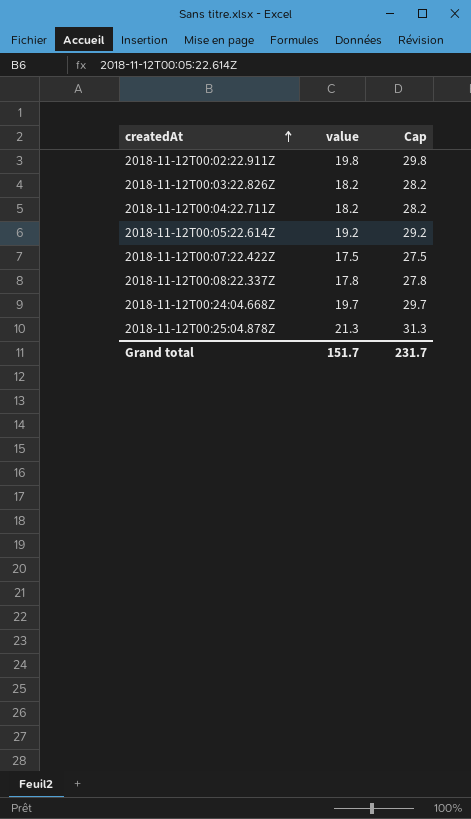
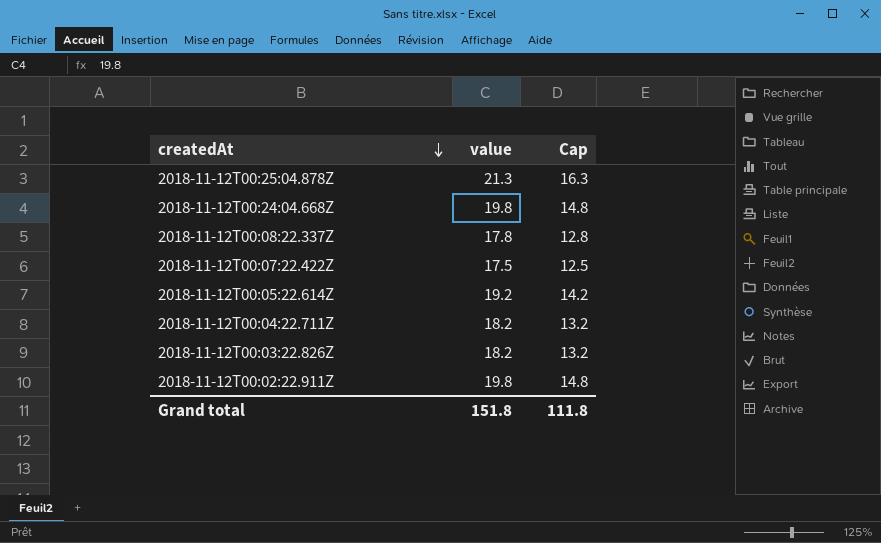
row order: createdAt ascending -> createdAt descending
column Cap | formula: [value] + 10 -> [value] - 5
2018-11-12T00:24:04.668Z | value: 19.7 -> 19.8
Grand total | value: 151.7 -> 151.8
Grand total | Cap: 231.7 -> 111.8

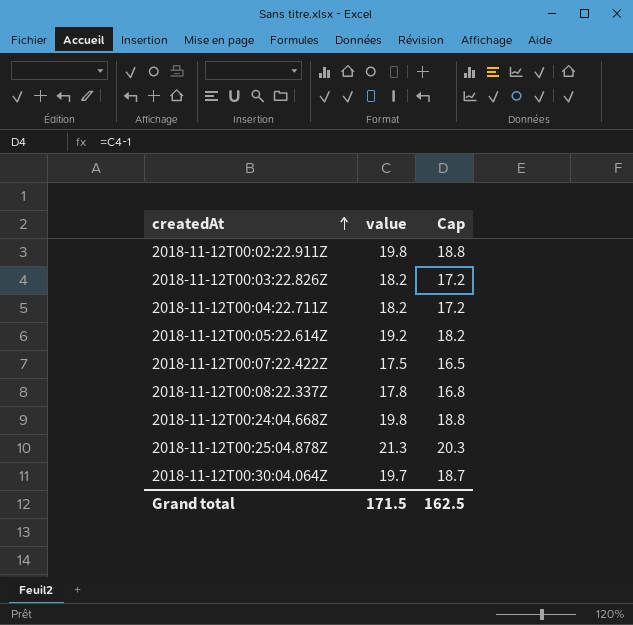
row order: createdAt descending -> createdAt ascending
column Cap | formula: [value] - 5 -> [value] - 1
row 2018-11-12T00:30:04.064Z: none -> 19.7 | 18.7
Grand total | value: 151.8 -> 171.5
Grand total | Cap: 111.8 -> 162.5

